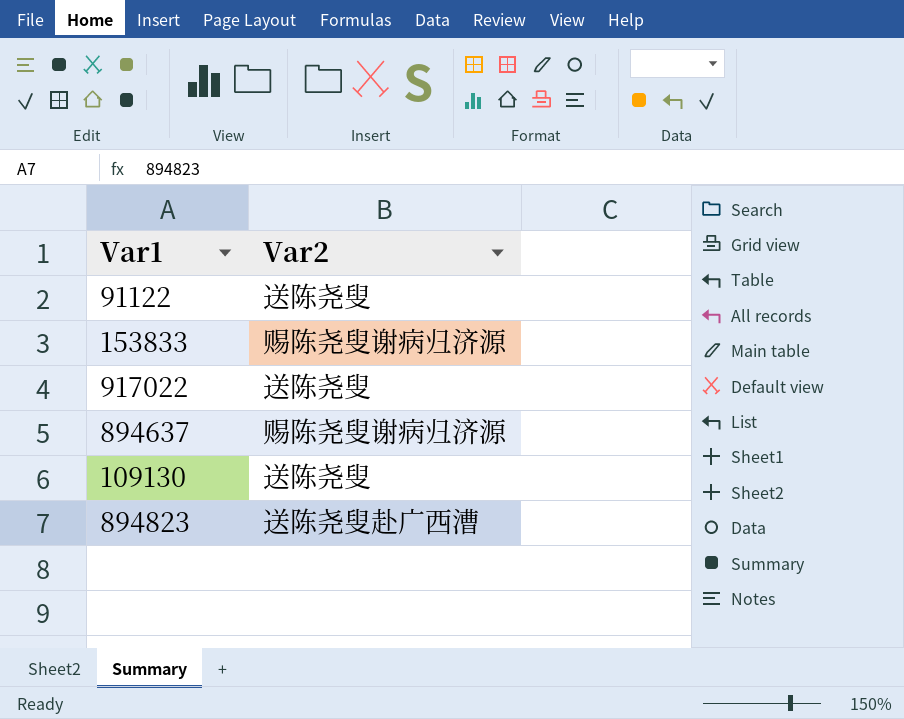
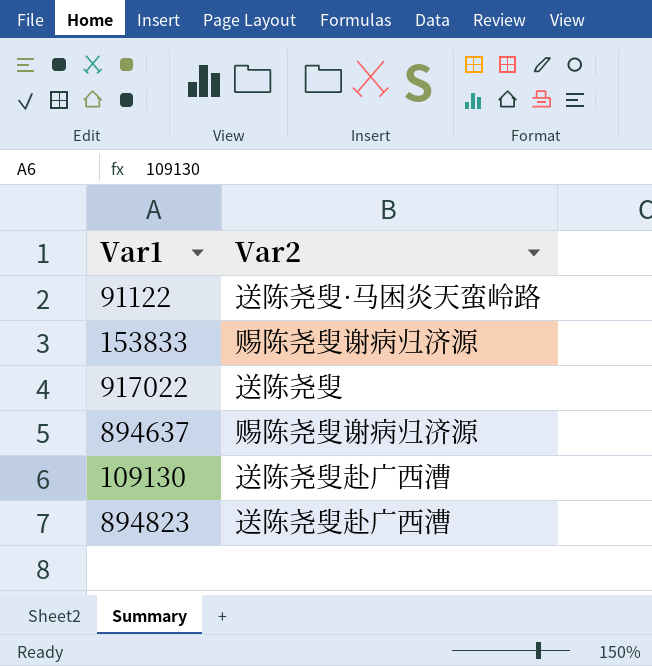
91122 | Var2: 送陈尧叟 -> 送陈尧叟·马困炎天蛮岭路
109130 | Var2: 送陈尧叟 -> 送陈尧叟赴广西漕

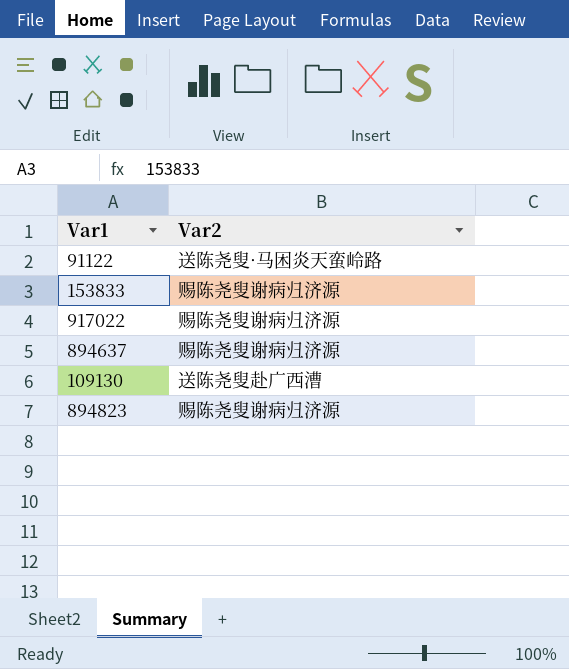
917022 | Var2: 送陈尧叟 -> 赐陈尧叟谢病归济源
894823 | Var2: 送陈尧叟赴广西漕 -> 赐陈尧叟谢病归济源

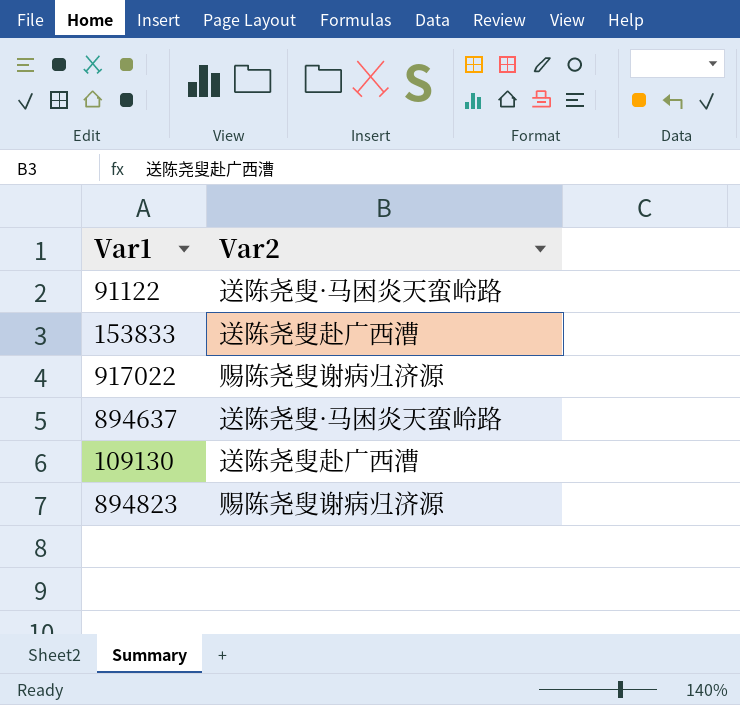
153833 | Var2: 赐陈尧叟谢病归济源 -> 送陈尧叟赴广西漕
894637 | Var2: 赐陈尧叟谢病归济源 -> 送陈尧叟·马困炎天蛮岭路

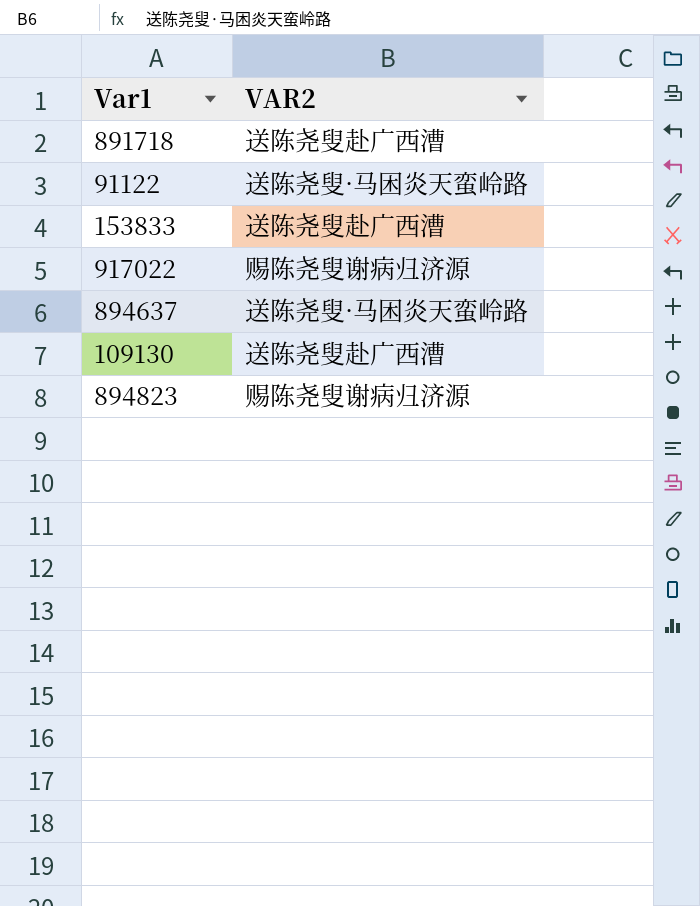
column name: Var2 -> VAR2
row 891718: none -> 送陈尧叟赴广西漕

